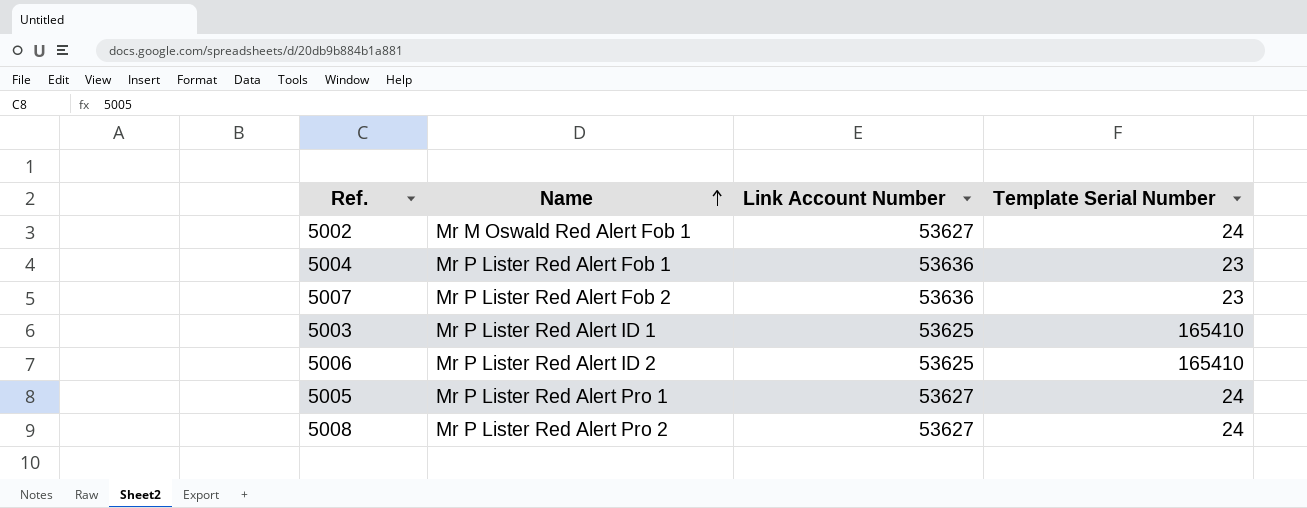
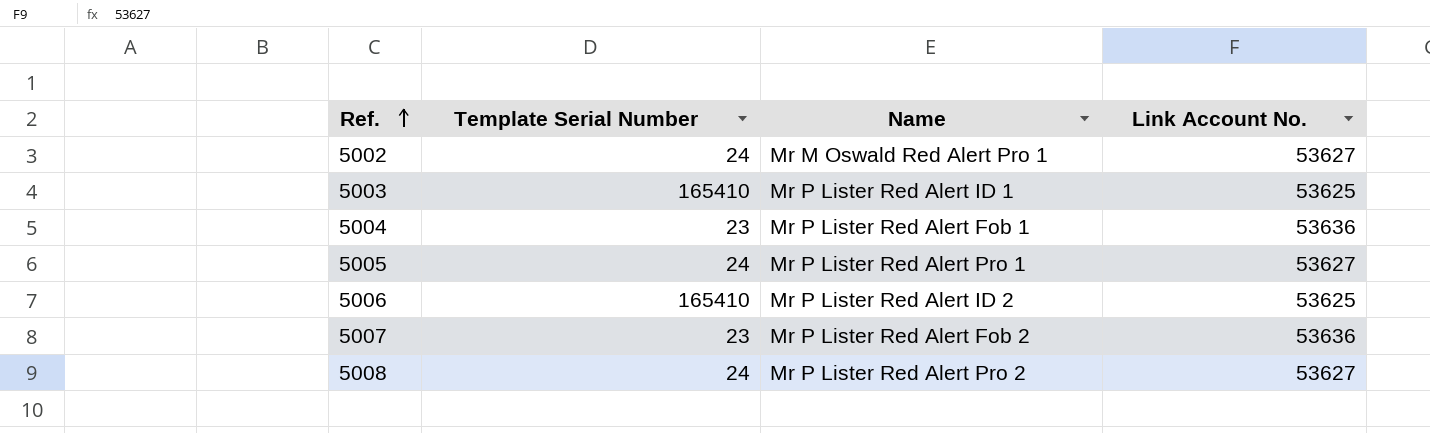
row order: Name ascending -> Ref. ascending
column Template Serial Number | position: 4 -> 2
column name: Link Account Number -> Link Account No.
5002 | Name: Mr M Oswald Red Alert Fob 1 -> Mr M Oswald Red Alert Pro 1

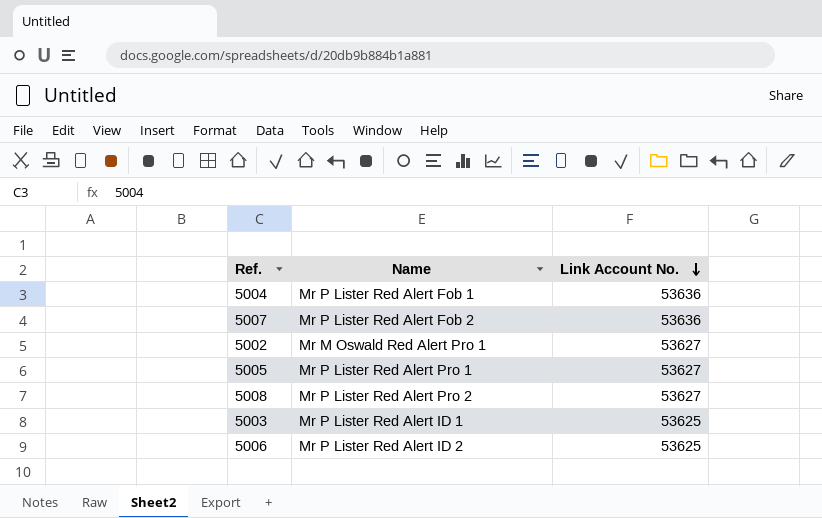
row order: Ref. ascending -> Link Account No. descending
column Template Serial Number | position: 2 -> none

